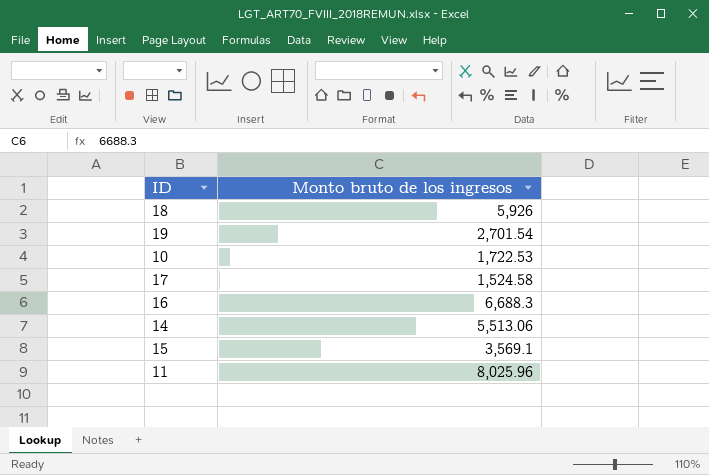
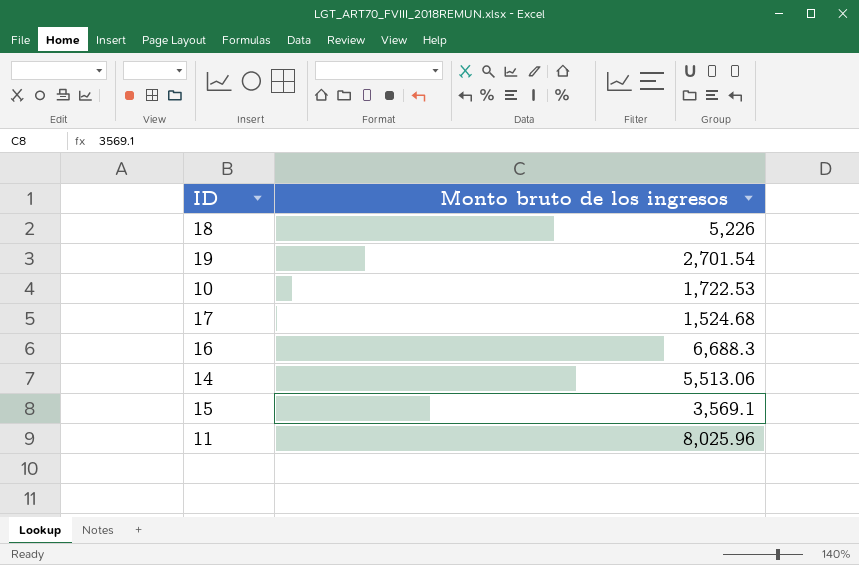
18 | Monto bruto de los ingresos: 5,926 -> 5,226
17 | Monto bruto de los ingresos: 1,524.58 -> 1,524.68

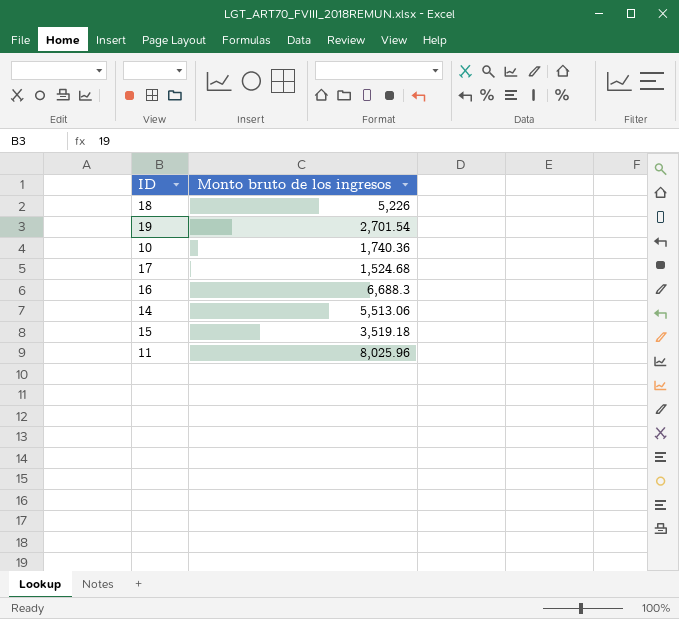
10 | Monto bruto de los ingresos: 1,722.53 -> 1,740.36
15 | Monto bruto de los ingresos: 3,569.1 -> 3,519.18

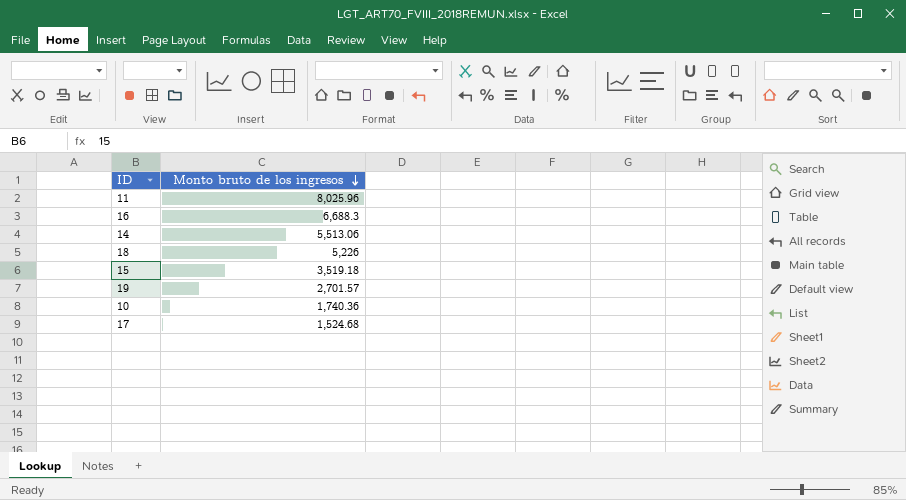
row order: none -> Monto bruto de los ingresos descending
19 | Monto bruto de los ingresos: 2,701.54 -> 2,701.57

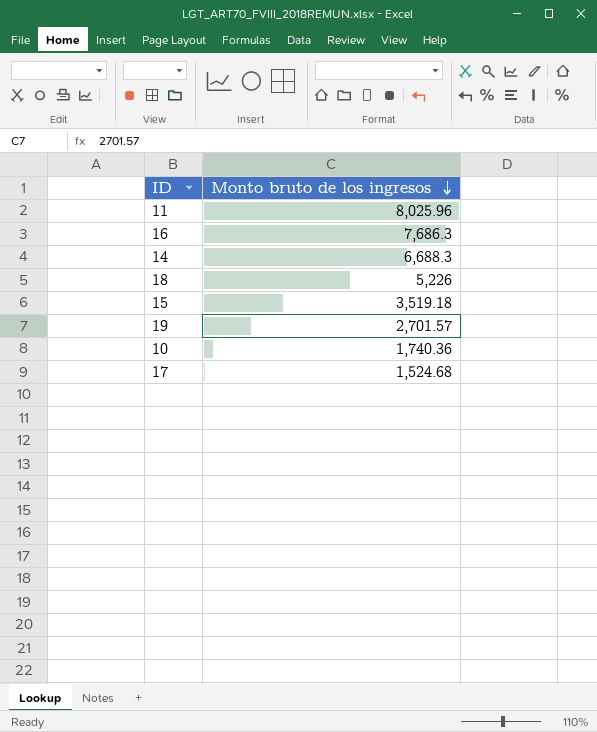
16 | Monto bruto de los ingresos: 6,688.3 -> 7,686.3
14 | Monto bruto de los ingresos: 5,513.06 -> 6,688.3

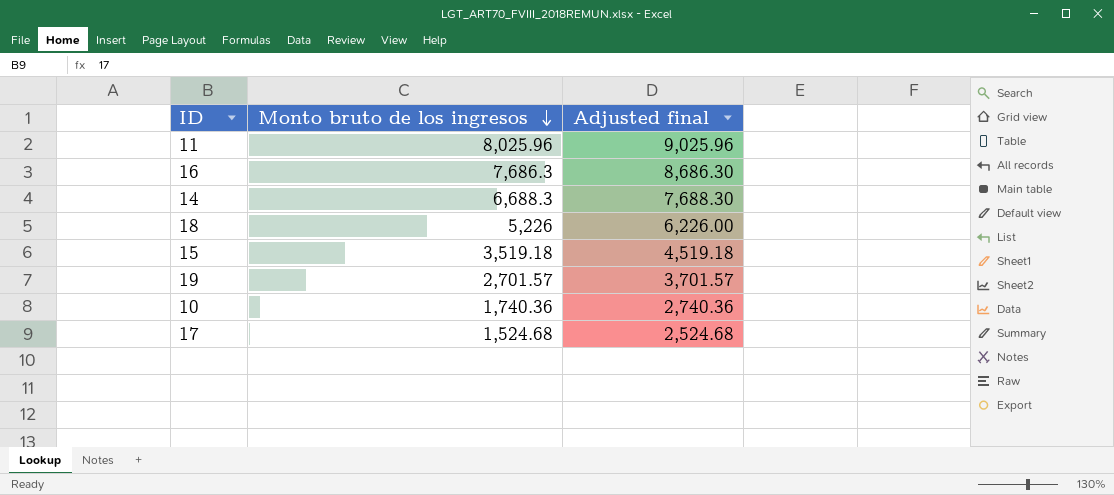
column Adjusted final | formula: none -> [Monto bruto de los ingresos] + 1000

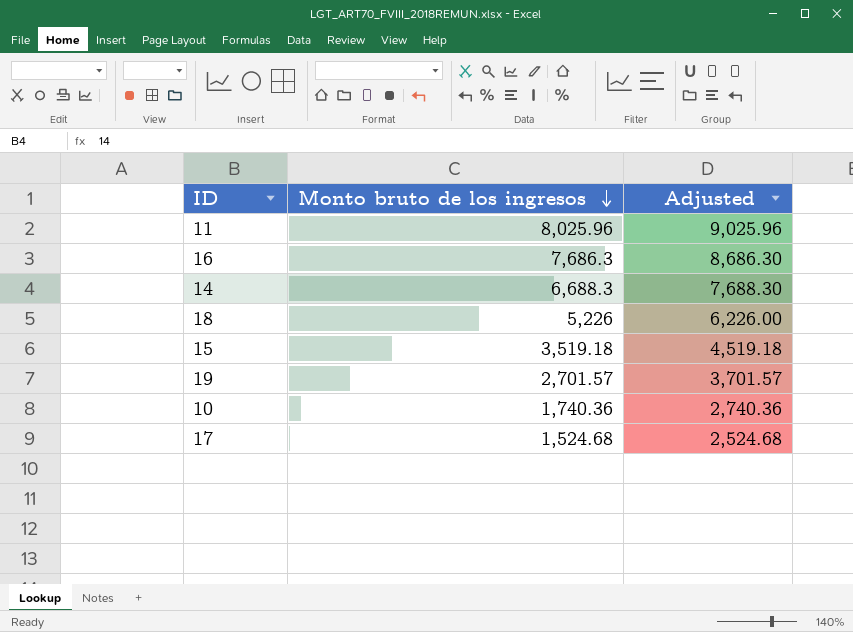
column name: Adjusted final -> Adjusted

